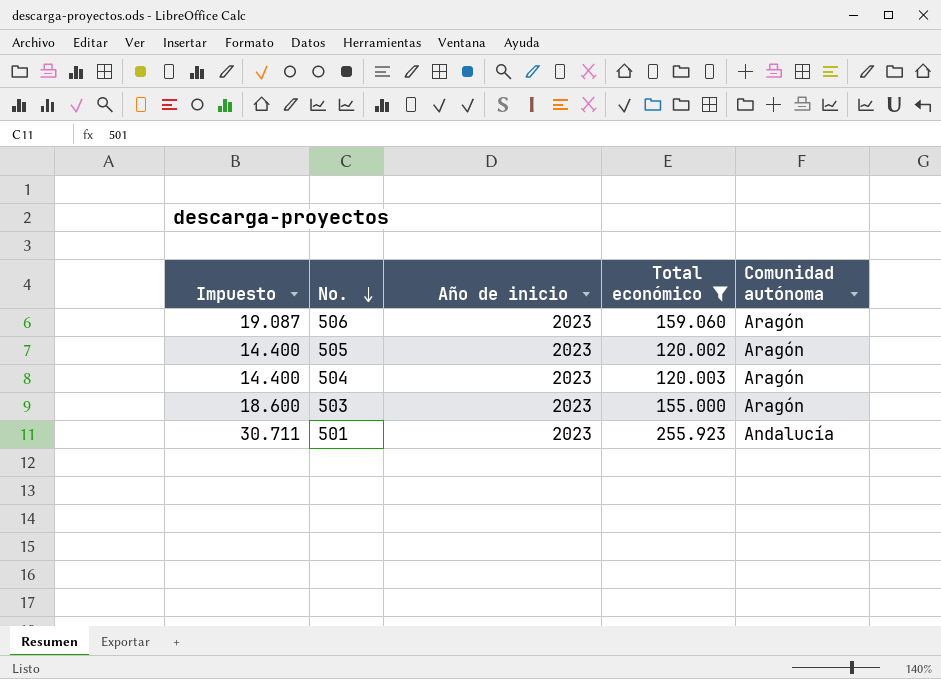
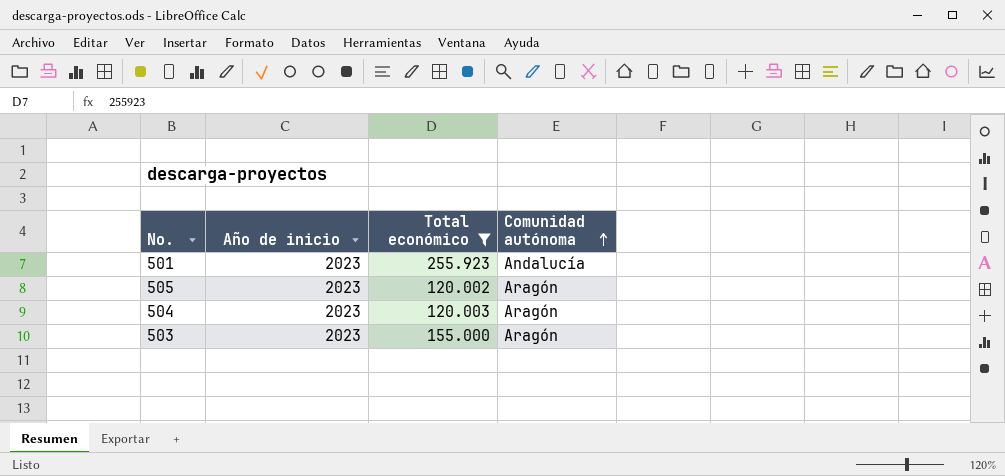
row order: No. descending -> Comunidad autónoma ascending
column Impuesto | formula: [Total económico] * 0,12 -> none
row 506: 19.087 | 2023 | 159.060 | Aragón -> none

